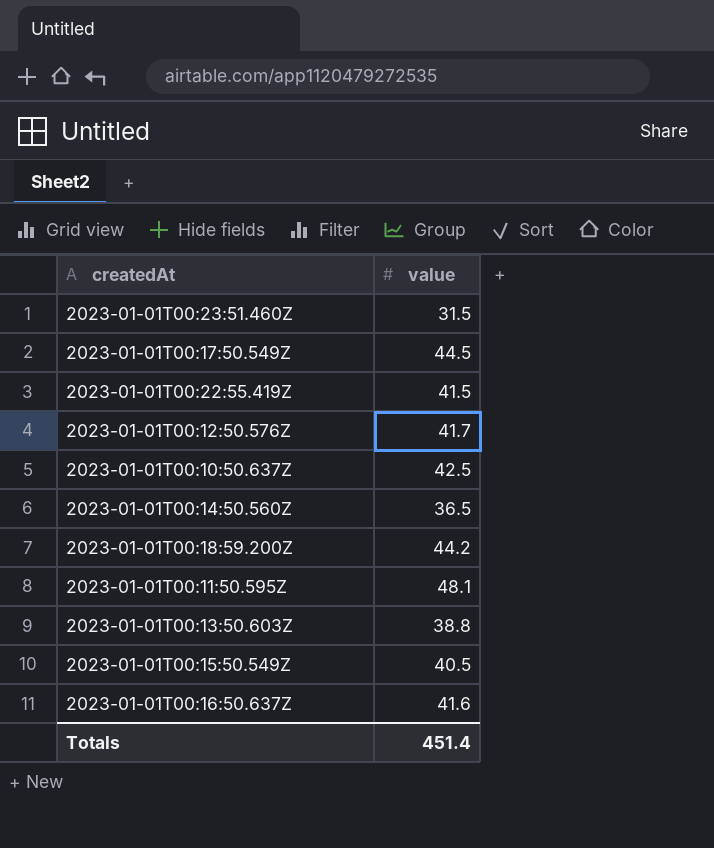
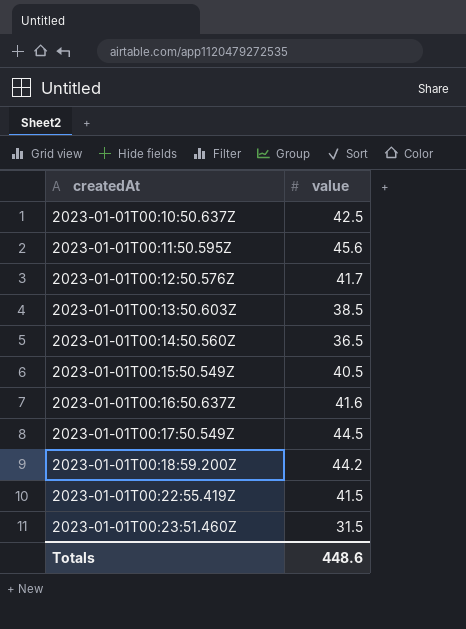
row order: none -> createdAt ascending
2023-01-01T00:11:50.595Z | value: 48.1 -> 45.6
2023-01-01T00:13:50.603Z | value: 38.8 -> 38.5
Totals | value: 451.4 -> 448.6

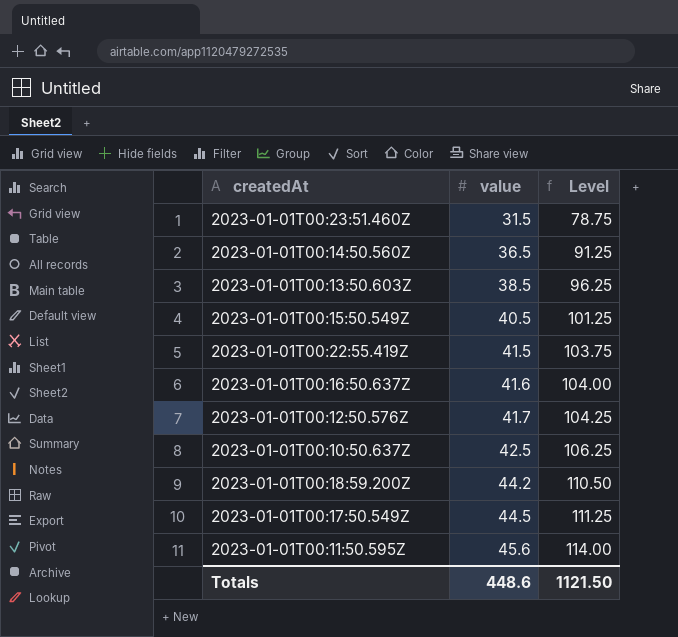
row order: createdAt ascending -> value ascending
column Level | formula: none -> [value] * 2.5

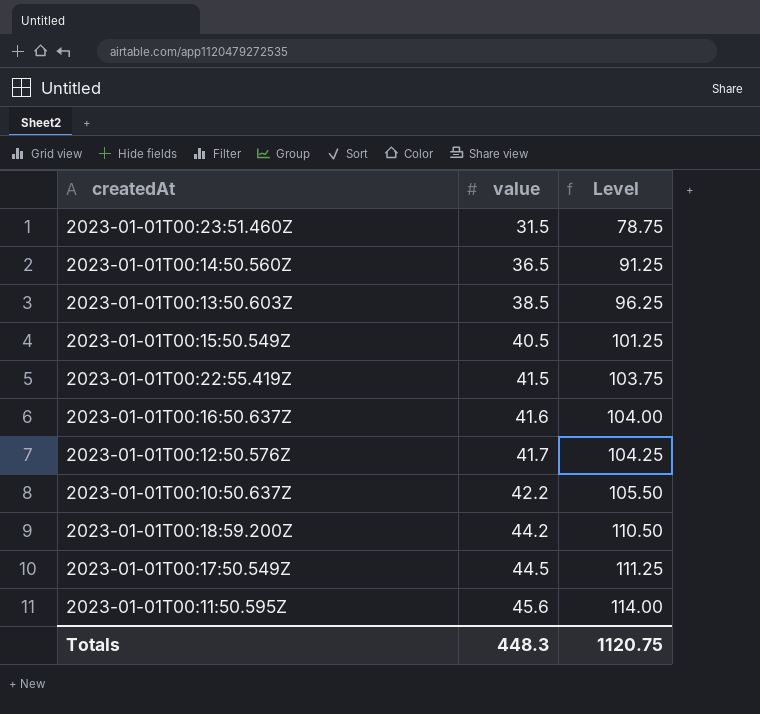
2023-01-01T00:10:50.637Z | value: 42.5 -> 42.2
2023-01-01T00:10:50.637Z | Level: 106.25 -> 105.50
Totals | value: 448.6 -> 448.3
Totals | Level: 1121.50 -> 1120.75

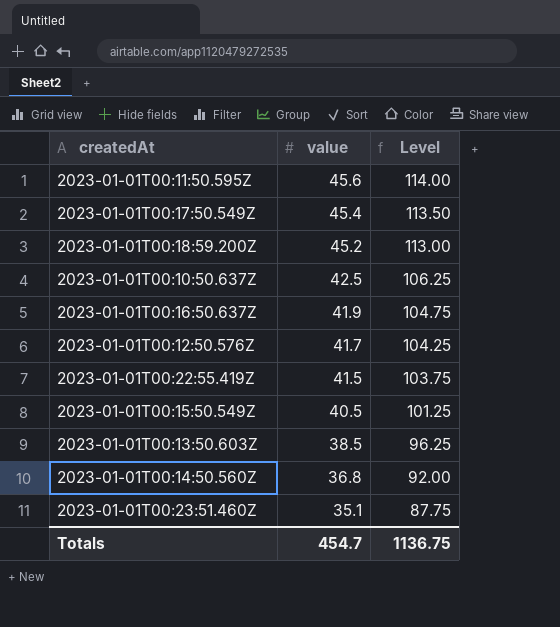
row order: value ascending -> value descending
2023-01-01T00:17:50.549Z | value: 44.5 -> 45.4
2023-01-01T00:17:50.549Z | Level: 111.25 -> 113.50
2023-01-01T00:18:59.200Z | value: 44.2 -> 45.2
2023-01-01T00:18:59.200Z | Level: 110.50 -> 113.00
2023-01-01T00:10:50.637Z | value: 42.2 -> 42.5
2023-01-01T00:10:50.637Z | Level: 105.50 -> 106.25
2023-01-01T00:16:50.637Z | value: 41.6 -> 41.9
2023-01-01T00:16:50.637Z | Level: 104.00 -> 104.75
2023-01-01T00:14:50.560Z | value: 36.5 -> 36.8
2023-01-01T00:14:50.560Z | Level: 91.25 -> 92.00
2023-01-01T00:23:51.460Z | value: 31.5 -> 35.1
2023-01-01T00:23:51.460Z | Level: 78.75 -> 87.75
Totals | value: 448.3 -> 454.7
Totals | Level: 1120.75 -> 1136.75

